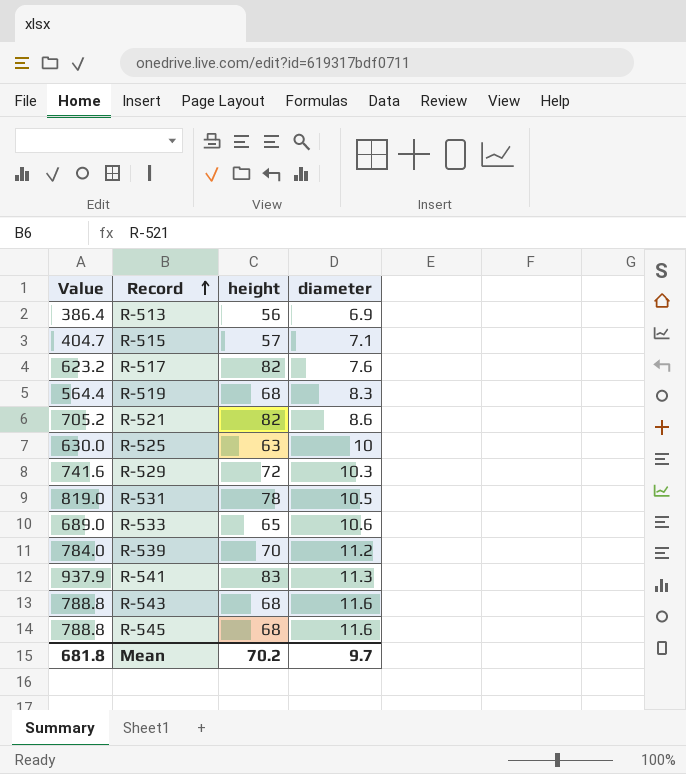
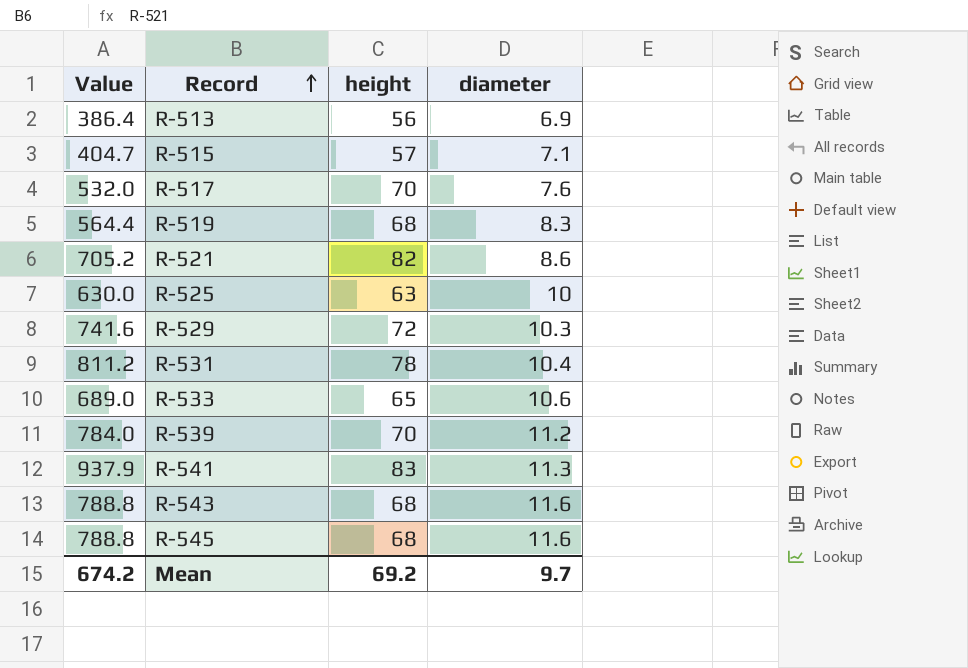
R-517 | Value: 623.2 -> 532.0
R-517 | height: 82 -> 70
R-531 | Value: 819.0 -> 811.2
R-531 | diameter: 10.5 -> 10.4
Mean | Value: 681.8 -> 674.2
Mean | height: 70.2 -> 69.2

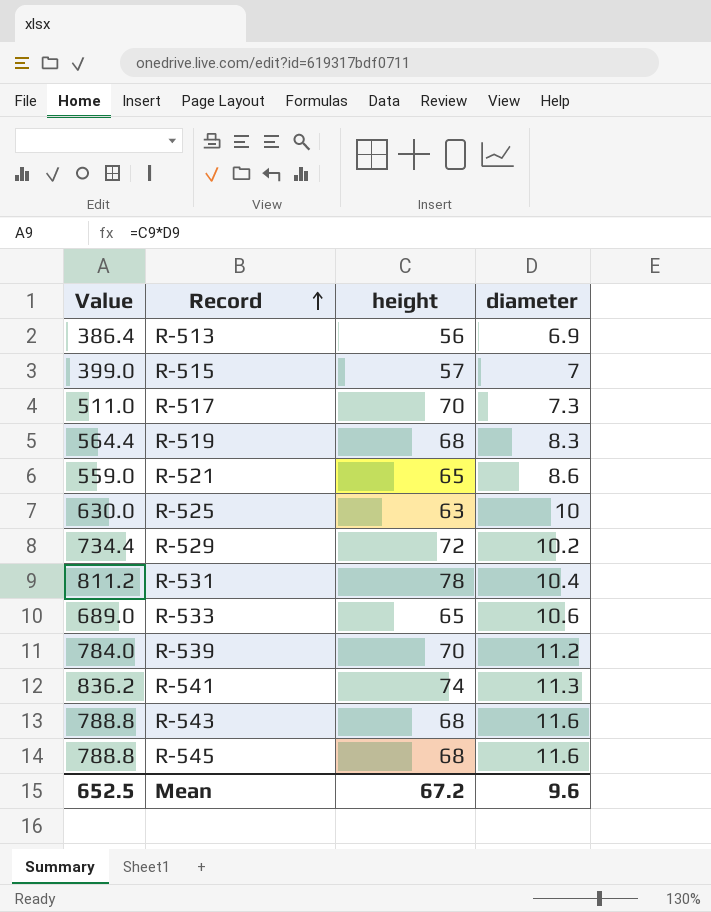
R-515 | Value: 404.7 -> 399.0
R-515 | diameter: 7.1 -> 7
R-517 | Value: 532.0 -> 511.0
R-517 | diameter: 7.6 -> 7.3
R-521 | Value: 705.2 -> 559.0
R-521 | height: 82 -> 65
R-529 | Value: 741.6 -> 734.4
R-529 | diameter: 10.3 -> 10.2
R-541 | Value: 937.9 -> 836.2
R-541 | height: 83 -> 74
Mean | Value: 674.2 -> 652.5
Mean | height: 69.2 -> 67.2
Mean | diameter: 9.7 -> 9.6

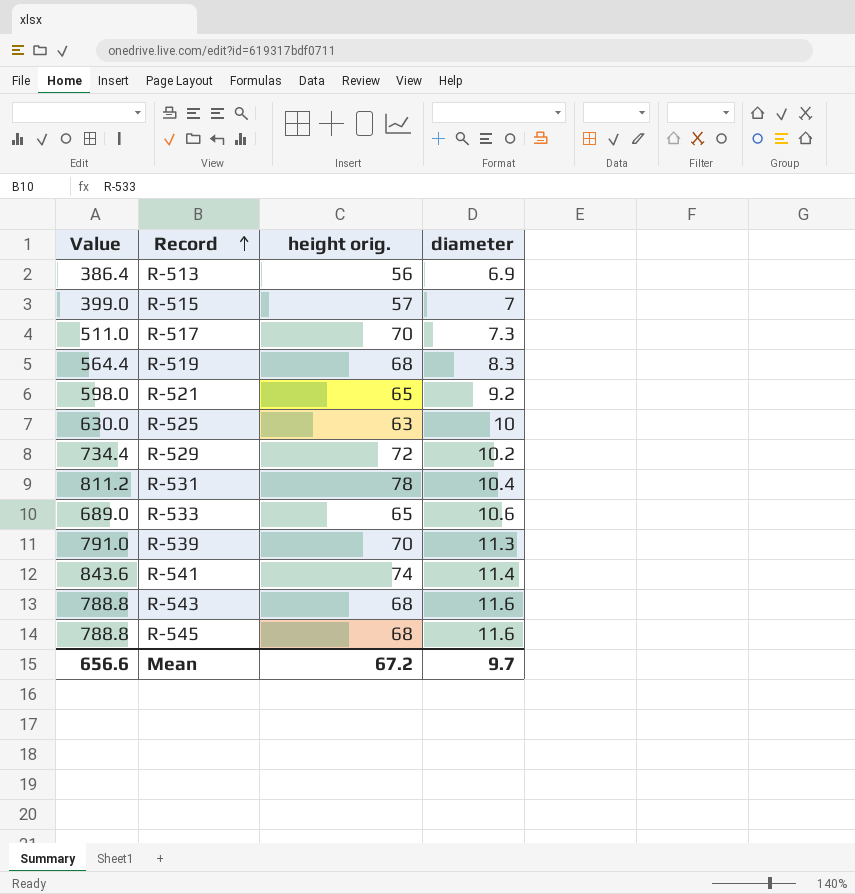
column name: height -> height orig.
R-521 | Value: 559.0 -> 598.0
R-521 | diameter: 8.6 -> 9.2
R-539 | Value: 784.0 -> 791.0
R-539 | diameter: 11.2 -> 11.3
R-541 | Value: 836.2 -> 843.6
R-541 | diameter: 11.3 -> 11.4
Mean | Value: 652.5 -> 656.6
Mean | diameter: 9.6 -> 9.7

